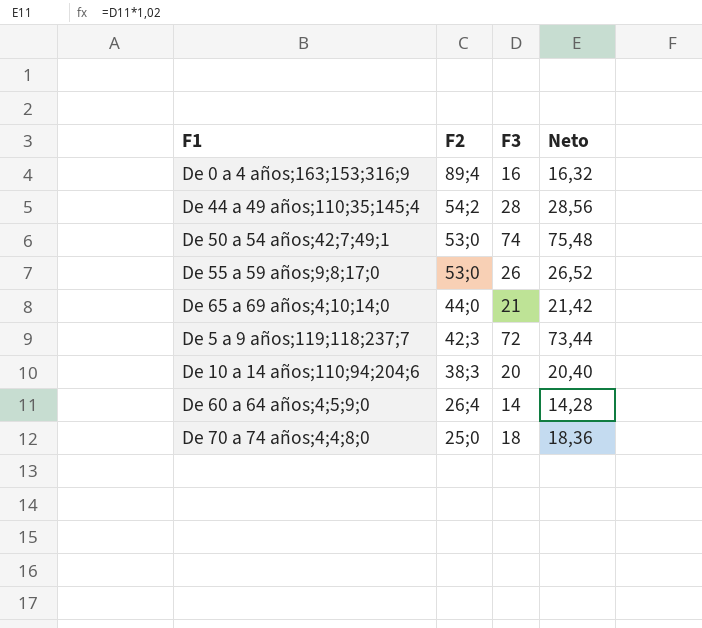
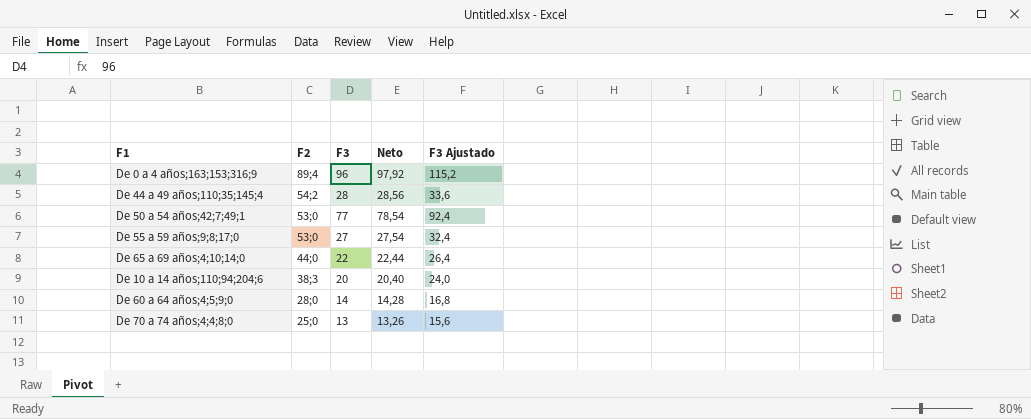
column F3 Ajustado | formula: none -> [F3] * 1,2
row De 5 a 9 años;119;118;237;7: 42;3 | 72 | 73,44 -> none
De 0 a 4 años;163;153;316;9 | F3: 16 -> 96
De 0 a 4 años;163;153;316;9 | Neto: 16,32 -> 97,92
De 50 a 54 años;42;7;49;1 | F3: 74 -> 77
De 50 a 54 años;42;7;49;1 | Neto: 75,48 -> 78,54
De 55 a 59 años;9;8;17;0 | F3: 26 -> 27
De 55 a 59 años;9;8;17;0 | Neto: 26,52 -> 27,54
De 65 a 69 años;4;10;14;0 | F3: 21 -> 22
De 65 a 69 años;4;10;14;0 | Neto: 21,42 -> 22,44
De 60 a 64 años;4;5;9;0 | F2: 26;4 -> 28;0
De 70 a 74 años;4;4;8;0 | F3: 18 -> 13
De 70 a 74 años;4;4;8;0 | Neto: 18,36 -> 13,26

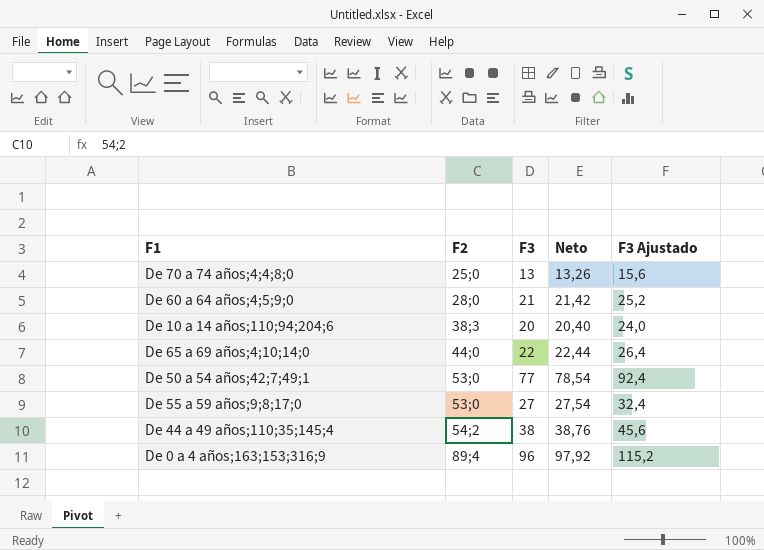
row order: F2 descending -> F2 ascending
De 60 a 64 años;4;5;9;0 | F3: 14 -> 21
De 60 a 64 años;4;5;9;0 | Neto: 14,28 -> 21,42
De 60 a 64 años;4;5;9;0 | F3 Ajustado: 16,8 -> 25,2
De 44 a 49 años;110;35;145;4 | F3: 28 -> 38
De 44 a 49 años;110;35;145;4 | Neto: 28,56 -> 38,76
De 44 a 49 años;110;35;145;4 | F3 Ajustado: 33,6 -> 45,6

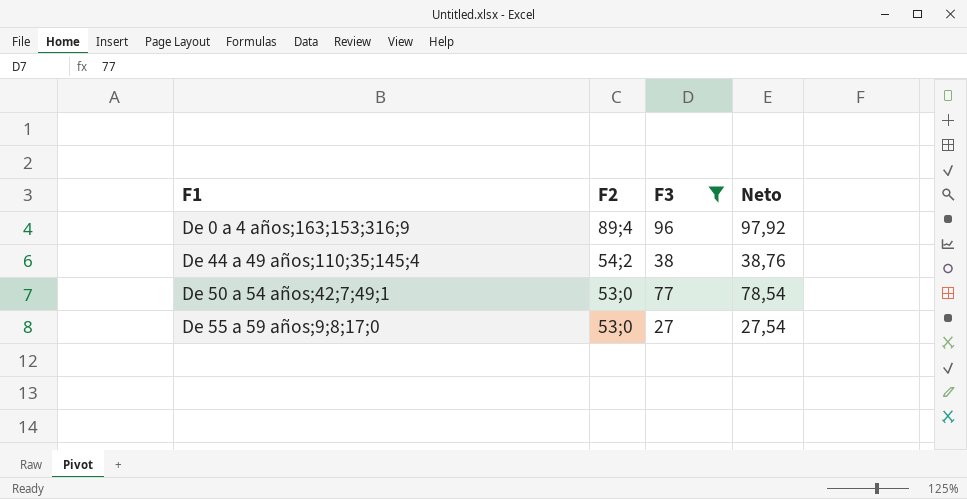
filter: none -> F3 >= 27
row order: F2 ascending -> F1 ascending
column F3 Ajustado | formula: [F3] * 1,2 -> none

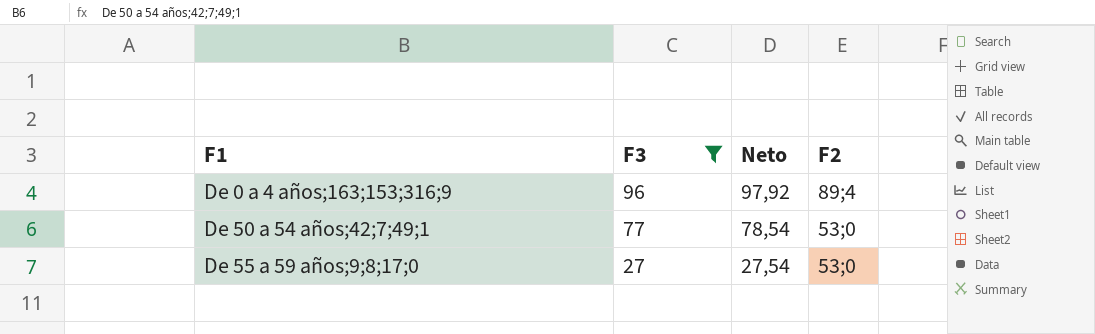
column F2 | position: 2 -> 4
row De 44 a 49 años;110;35;145;4: 54;2 | 38 | 38,76 -> none

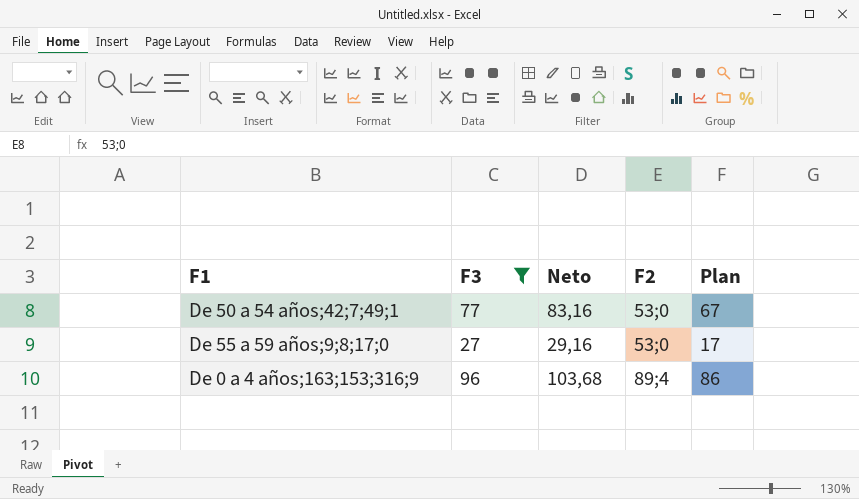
row order: F1 ascending -> F2 ascending
column Neto | formula: [F3] * 1,02 -> [F3] * 1,08
column Plan | formula: none -> [F3] - 10

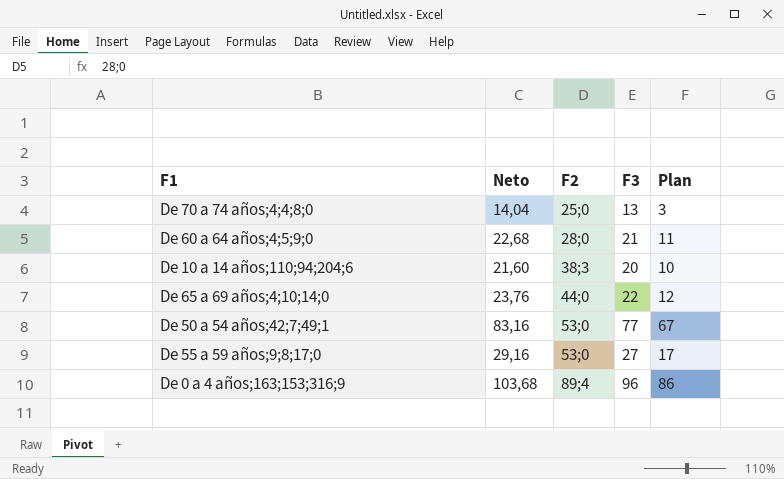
filter: F3 >= 27 -> none
column F3 | position: 2 -> 4

